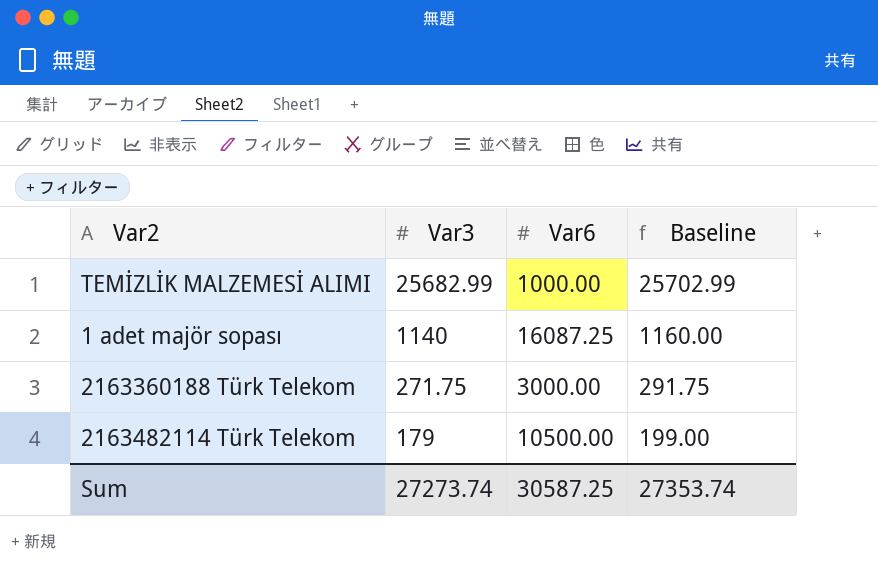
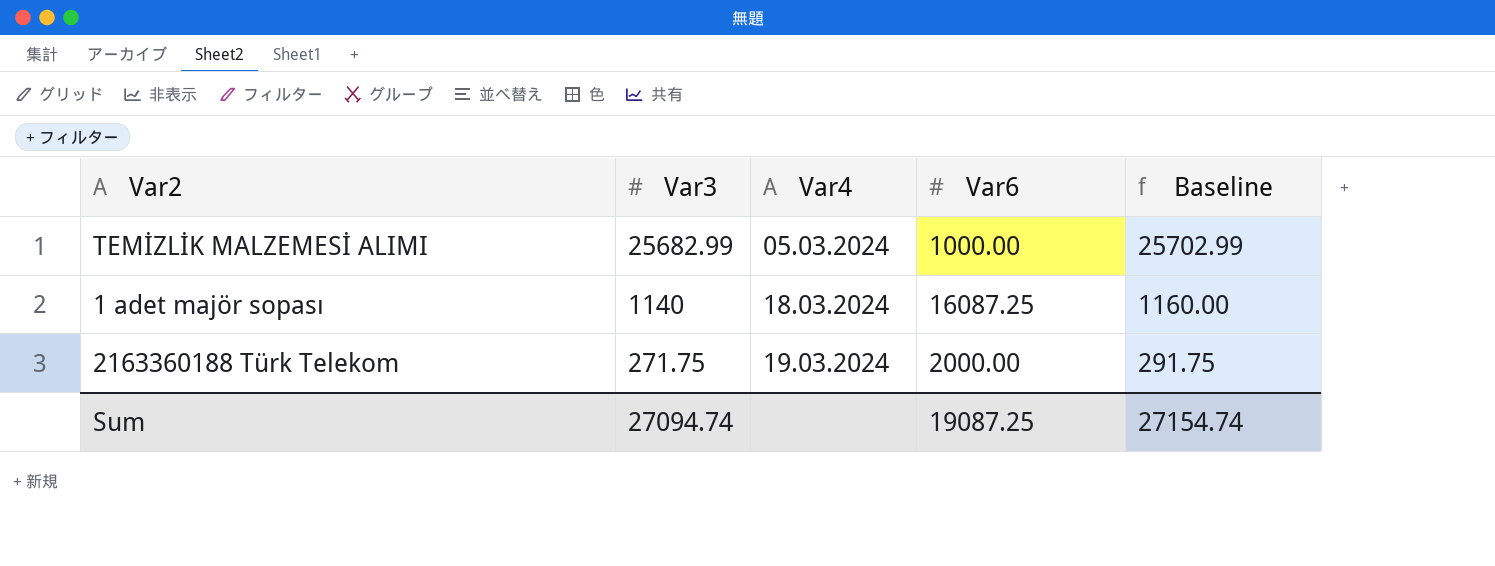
column Var4 | position: none -> 3
row 2163482114 Türk Telekom: 179 | 10500.00 | 199.00 -> none
2163360188 Türk Telekom | Var6: 3000.00 -> 2000.00
Sum | Var3: 27273.74 -> 27094.74
Sum | Var6: 30587.25 -> 19087.25
Sum | Baseline: 27353.74 -> 27154.74

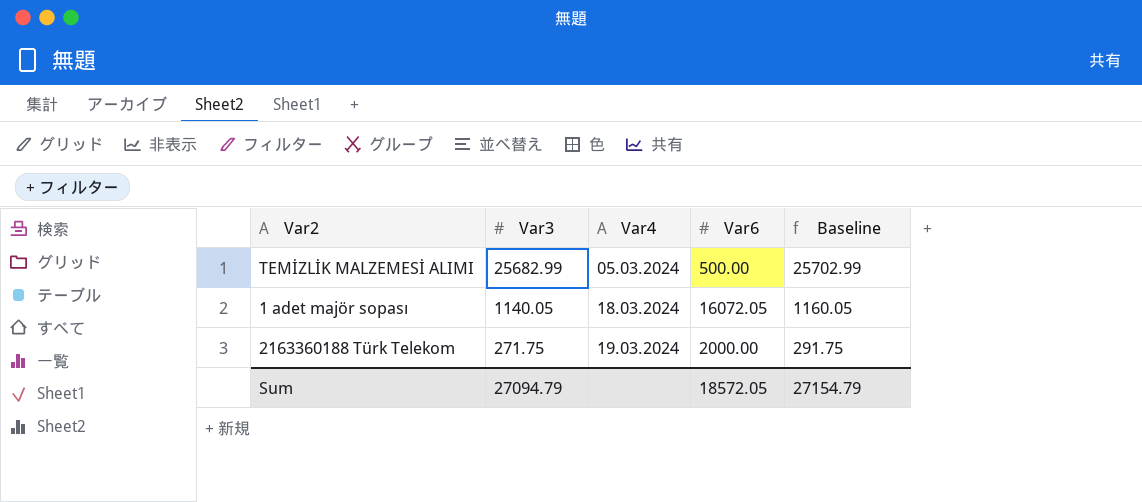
TEMİZLİK MALZEMESİ ALIMI | Var6: 1000.00 -> 500.00
1 adet majör sopası | Var3: 1140 -> 1140.05
1 adet majör sopası | Var6: 16087.25 -> 16072.05
1 adet majör sopası | Baseline: 1160.00 -> 1160.05
Sum | Var3: 27094.74 -> 27094.79
Sum | Var6: 19087.25 -> 18572.05
Sum | Baseline: 27154.74 -> 27154.79

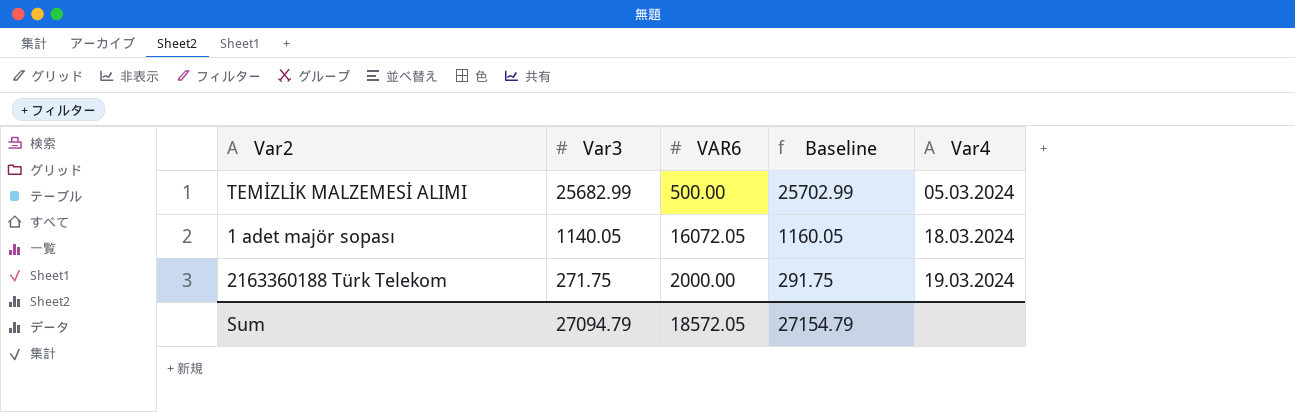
column name: Var6 -> VAR6
column Var4 | position: 3 -> 5

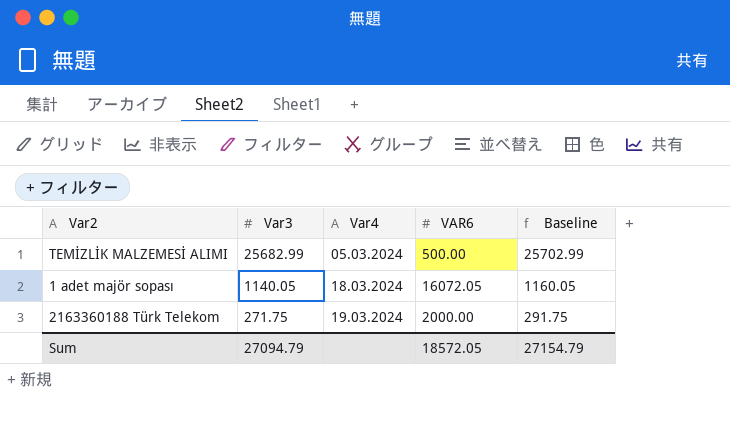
column Var4 | position: 5 -> 3

